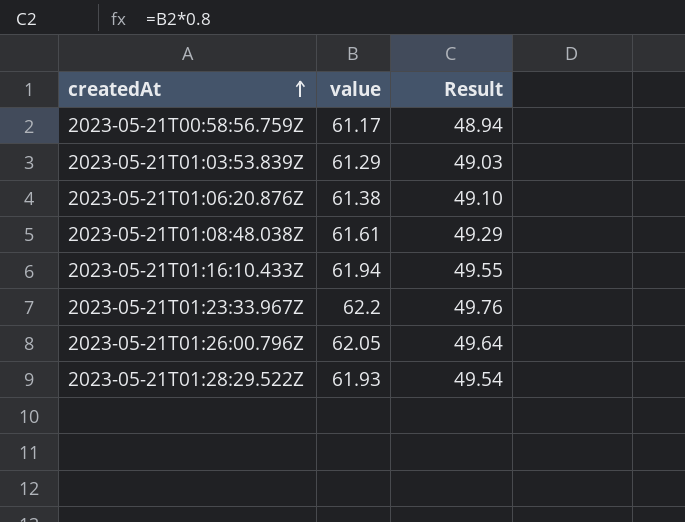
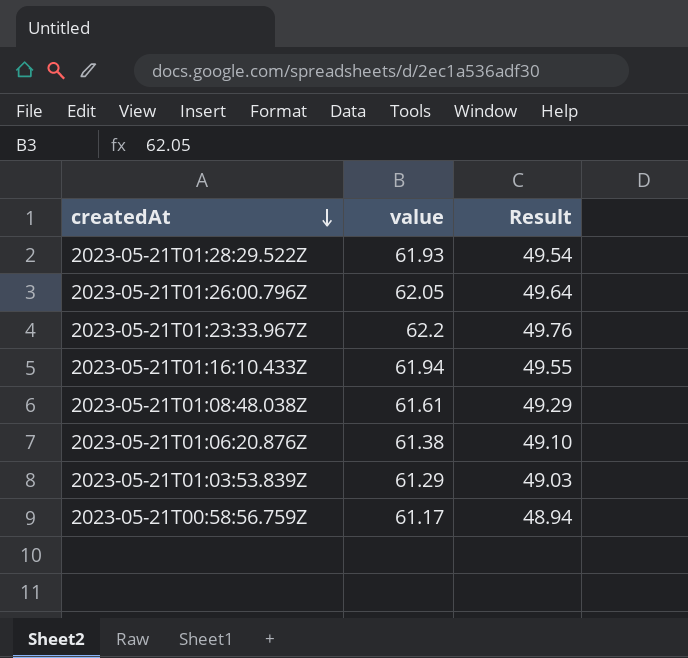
row order: createdAt ascending -> createdAt descending

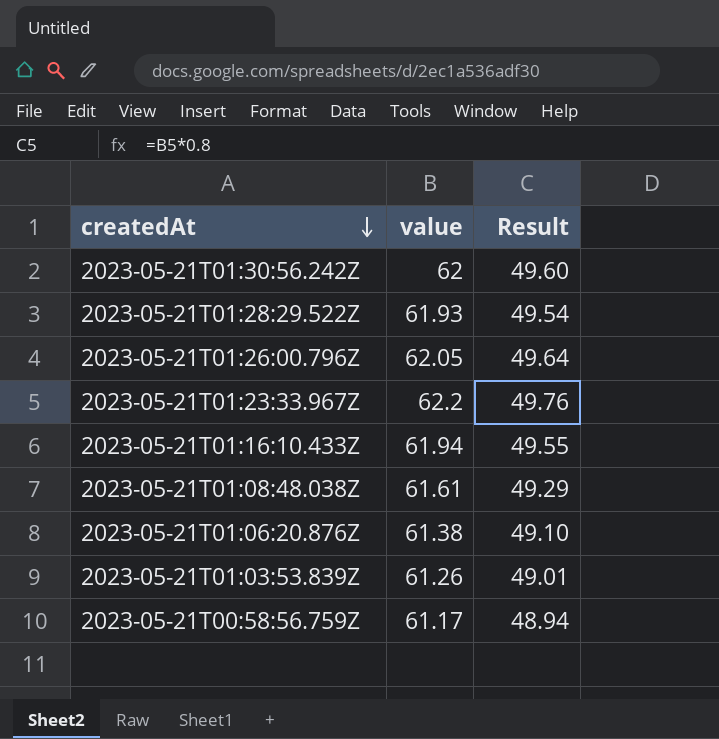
row 2023-05-21T01:30:56.242Z: none -> 62 | 49.60
2023-05-21T01:03:53.839Z | value: 61.29 -> 61.26
2023-05-21T01:03:53.839Z | Result: 49.03 -> 49.01

